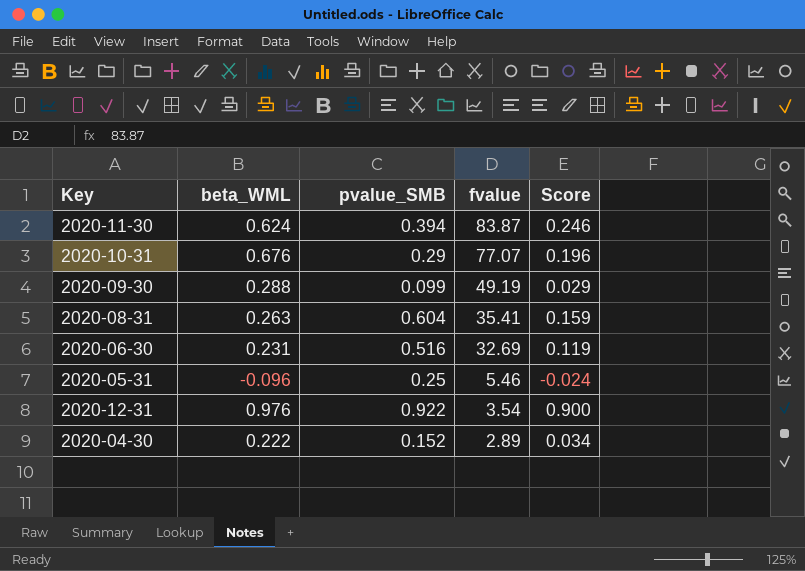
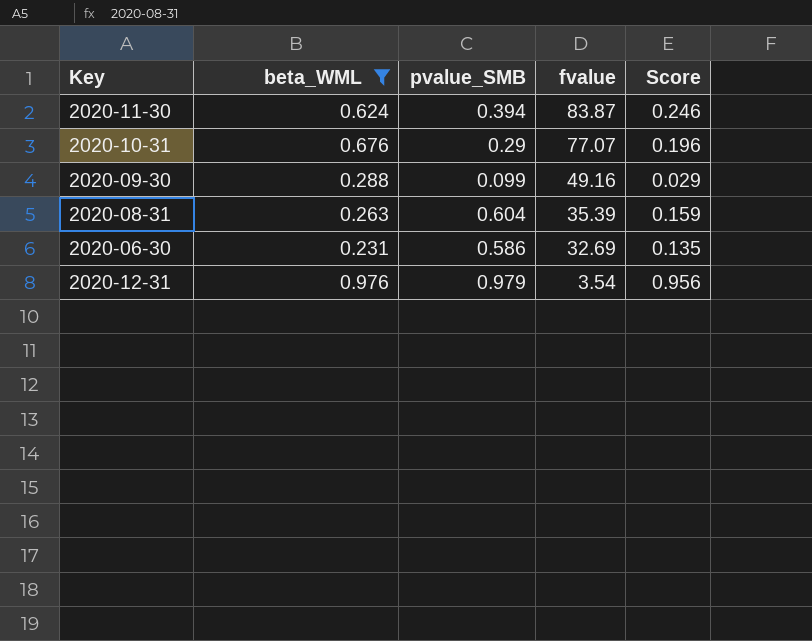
filter: none -> beta_WML >= 0.231
2020-09-30 | fvalue: 49.19 -> 49.16
2020-08-31 | fvalue: 35.41 -> 35.39
2020-06-30 | pvalue_SMB: 0.516 -> 0.586
2020-06-30 | Score: 0.119 -> 0.135
2020-12-31 | pvalue_SMB: 0.922 -> 0.979
2020-12-31 | Score: 0.900 -> 0.956

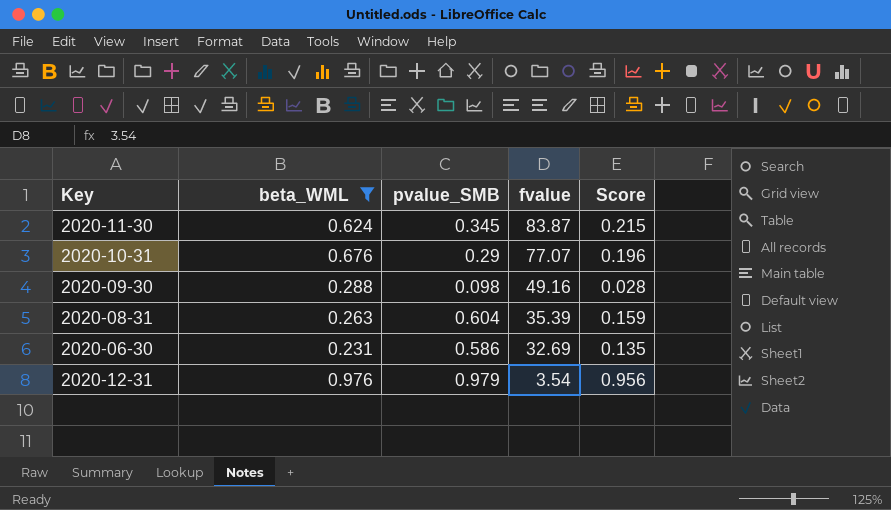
2020-11-30 | pvalue_SMB: 0.394 -> 0.345
2020-11-30 | Score: 0.246 -> 0.215
2020-09-30 | pvalue_SMB: 0.099 -> 0.098
2020-09-30 | Score: 0.029 -> 0.028

